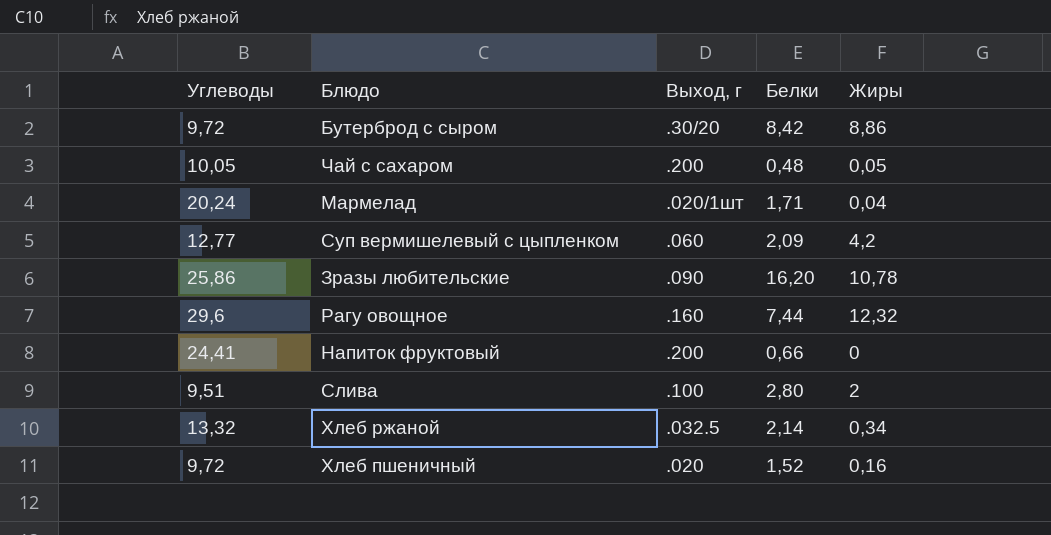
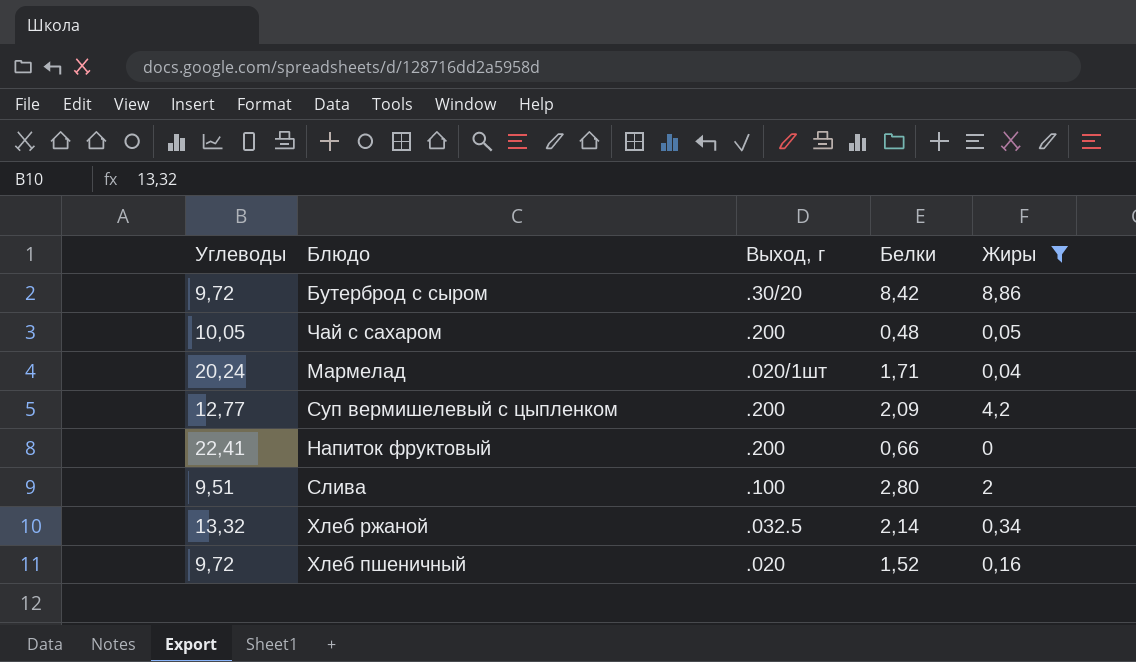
filter: none -> Жиры <= 8,86
Суп вермишелевый с цыпленком | Выход, г: .060 -> .200
Напиток фруктовый | Углеводы: 24,41 -> 22,41

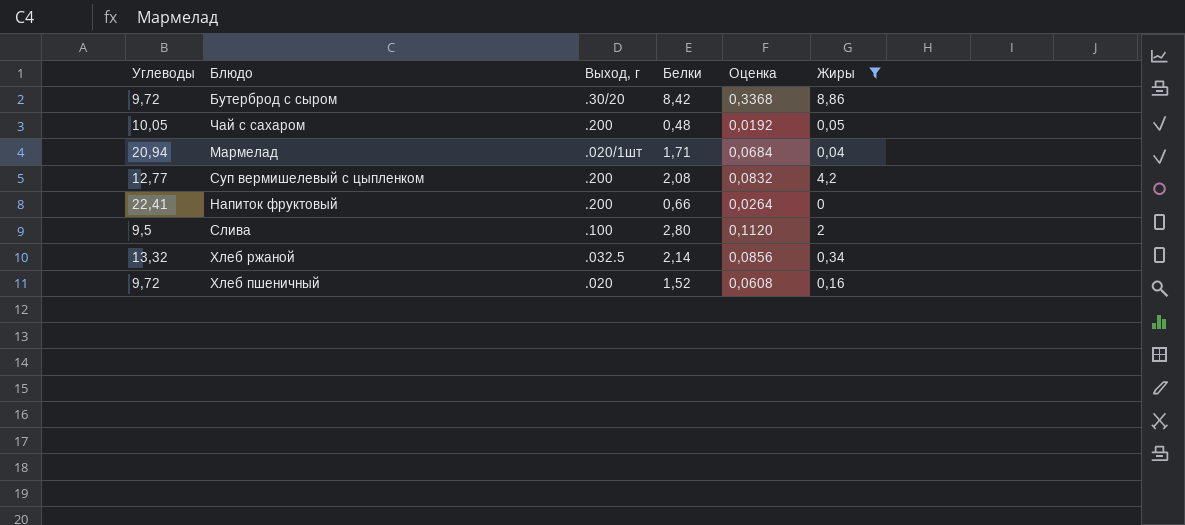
column Оценка | formula: none -> [Белки] * 0,04
Мармелад | Углеводы: 20,24 -> 20,94
Суп вермишелевый с цыпленком | Белки: 2,09 -> 2,08
Слива | Углеводы: 9,51 -> 9,5

